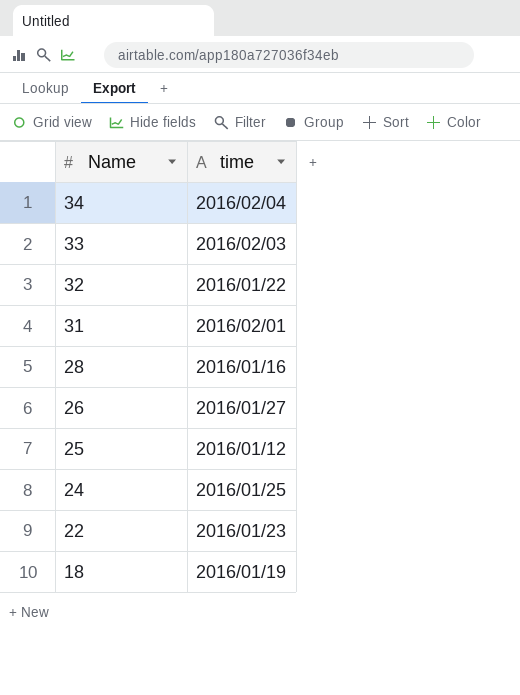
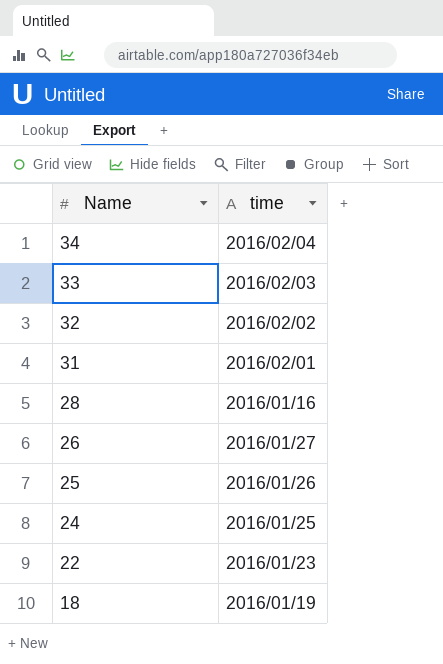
32 | time: 2016/01/22 -> 2016/02/02
25 | time: 2016/01/12 -> 2016/01/26

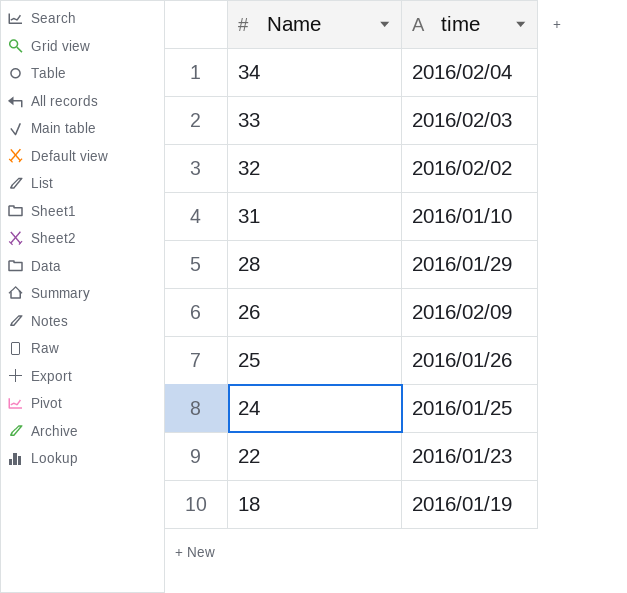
31 | time: 2016/02/01 -> 2016/01/10
28 | time: 2016/01/16 -> 2016/01/29
26 | time: 2016/01/27 -> 2016/02/09

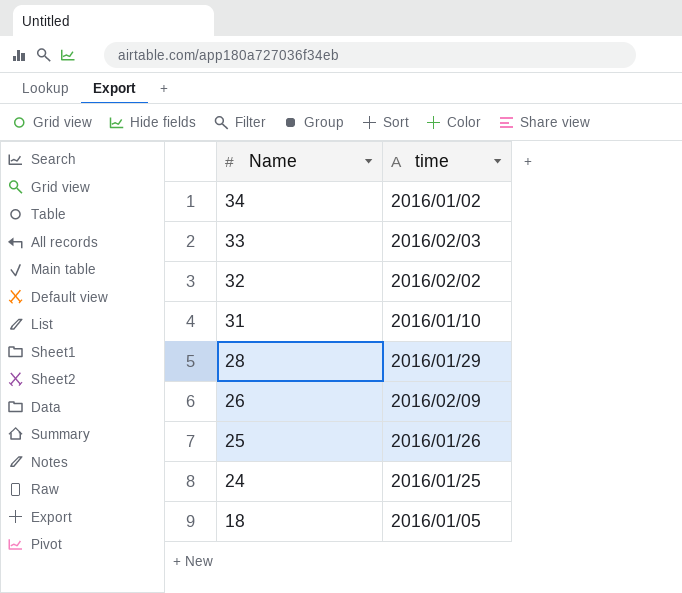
row 22: 2016/01/23 -> none
34 | time: 2016/02/04 -> 2016/01/02
18 | time: 2016/01/19 -> 2016/01/05

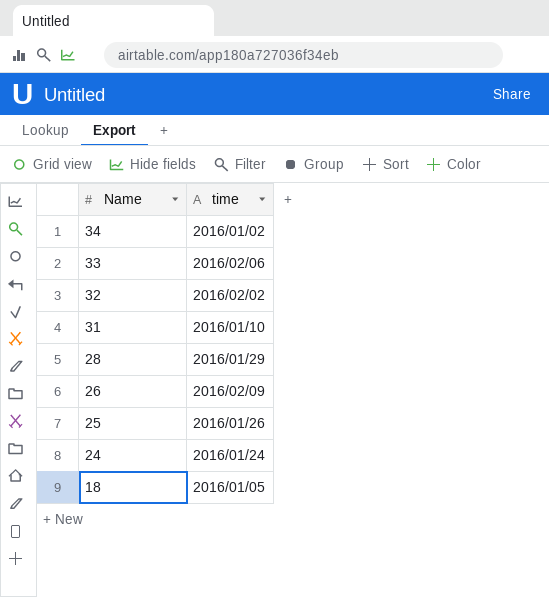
33 | time: 2016/02/03 -> 2016/02/06
24 | time: 2016/01/25 -> 2016/01/24

